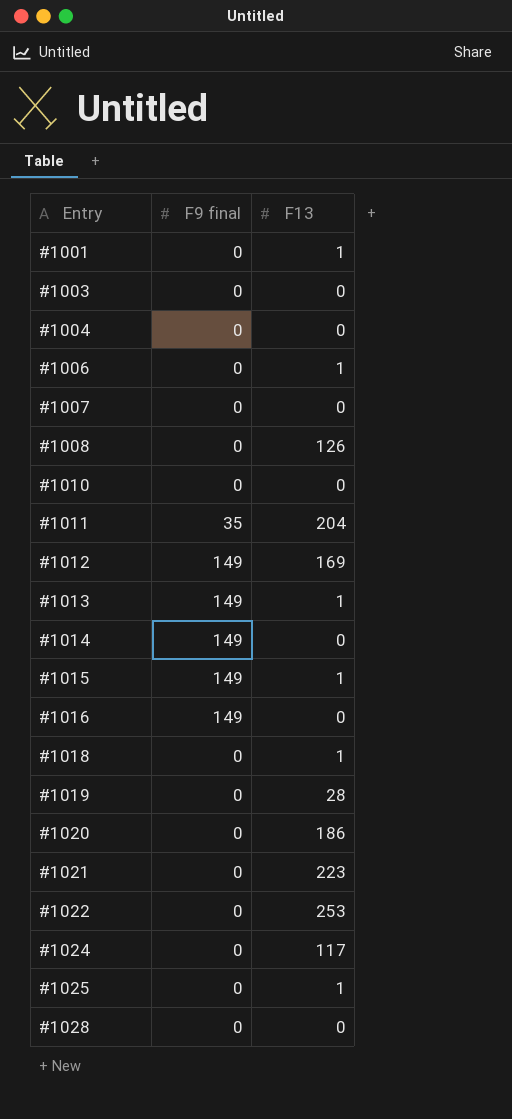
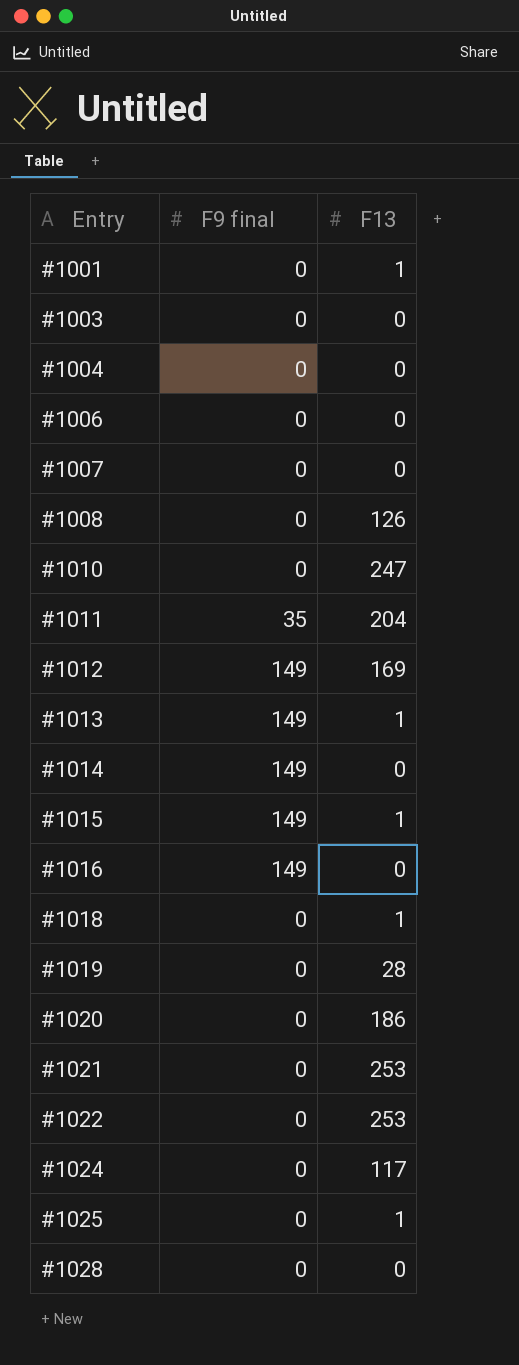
#1006 | F13: 1 -> 0
#1010 | F13: 0 -> 247
#1021 | F13: 223 -> 253

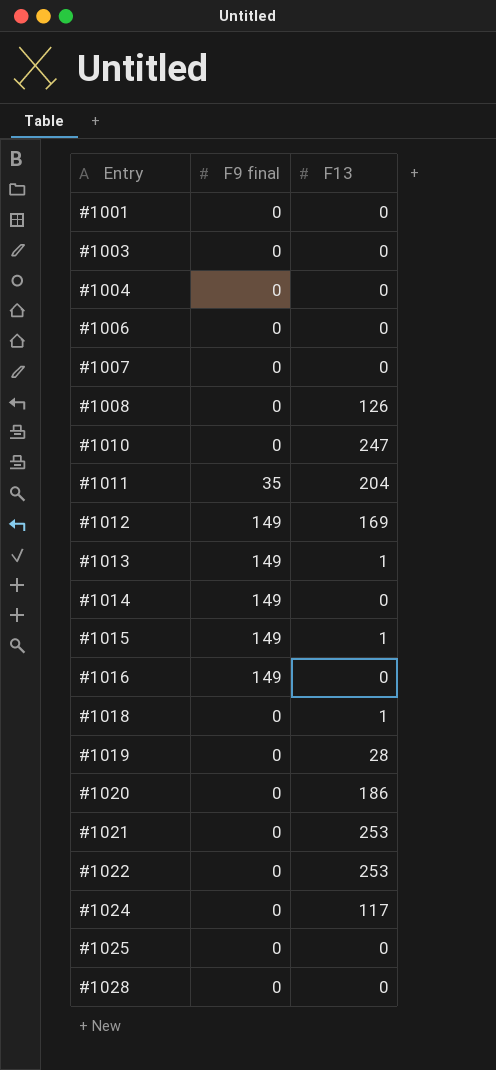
#1001 | F13: 1 -> 0
#1025 | F13: 1 -> 0

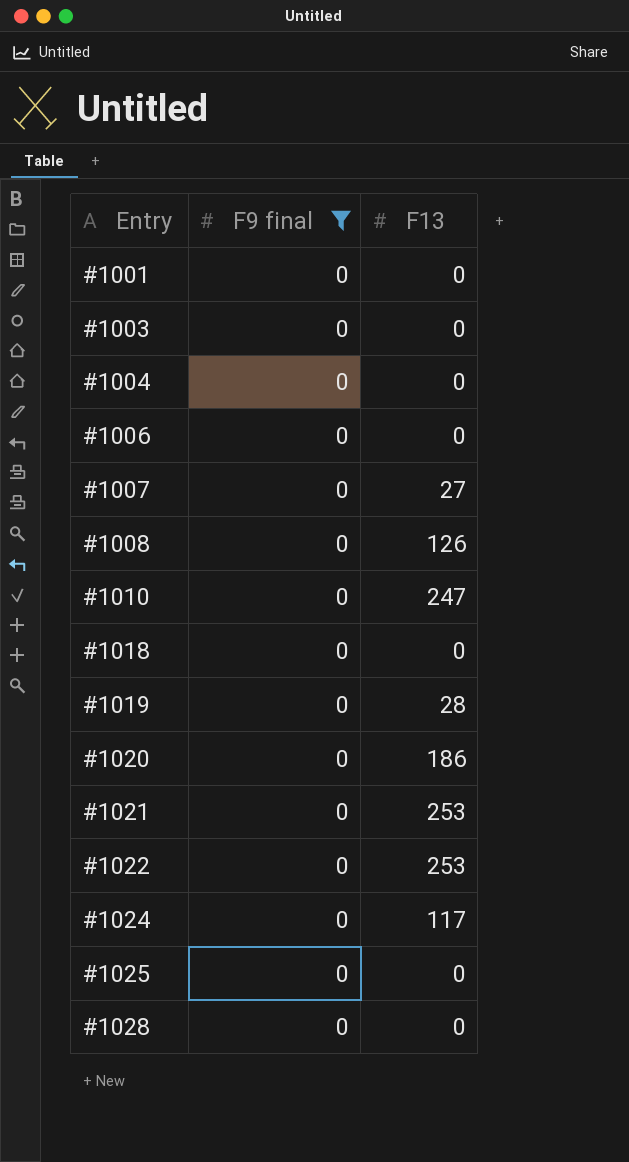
filter: none -> F9 final = 0
#1007 | F13: 0 -> 27
#1018 | F13: 1 -> 0

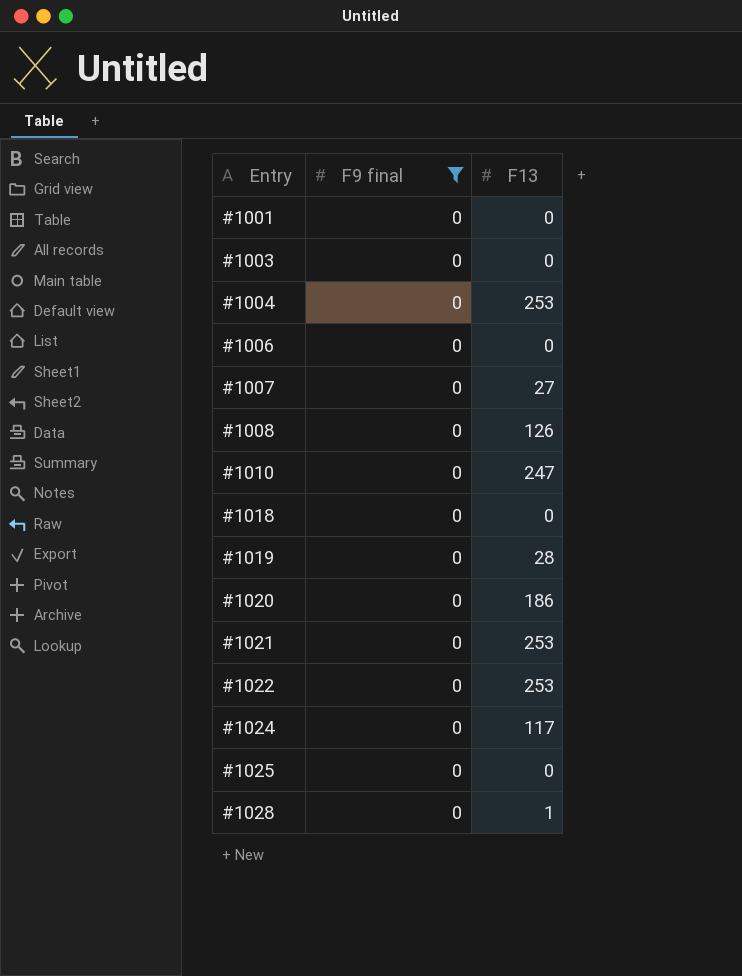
#1004 | F13: 0 -> 253
#1028 | F13: 0 -> 1

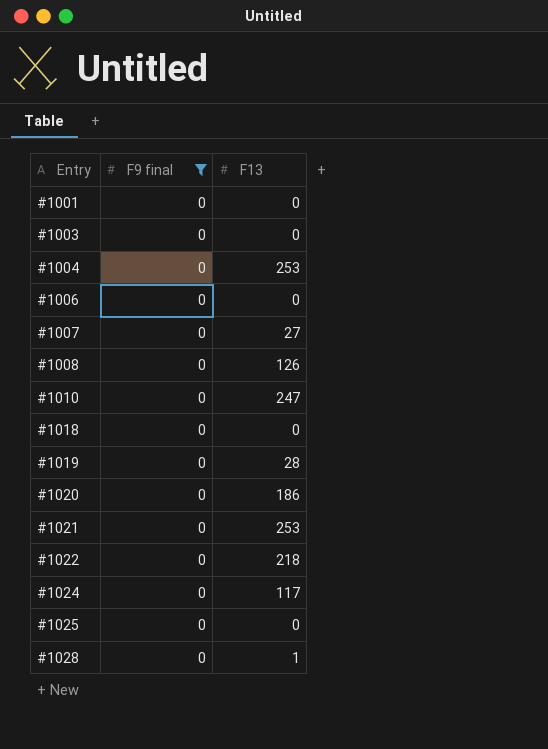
#1022 | F13: 253 -> 218

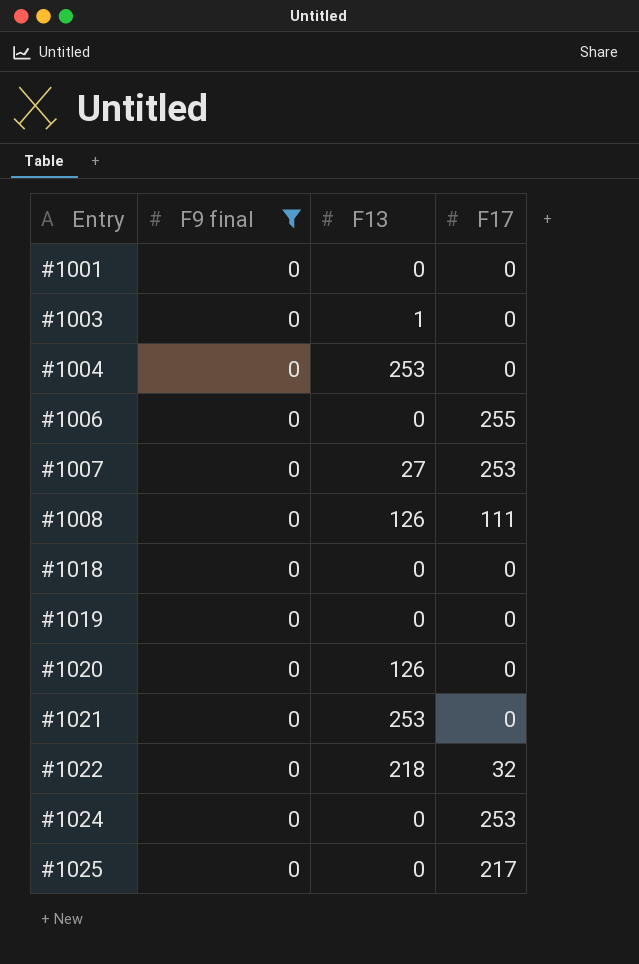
column F17 | position: none -> 4
row #1010: 0 | 247 -> none
row #1028: 0 | 1 -> none
#1003 | F13: 0 -> 1
#1019 | F13: 28 -> 0
#1020 | F13: 186 -> 126
#1024 | F13: 117 -> 0

